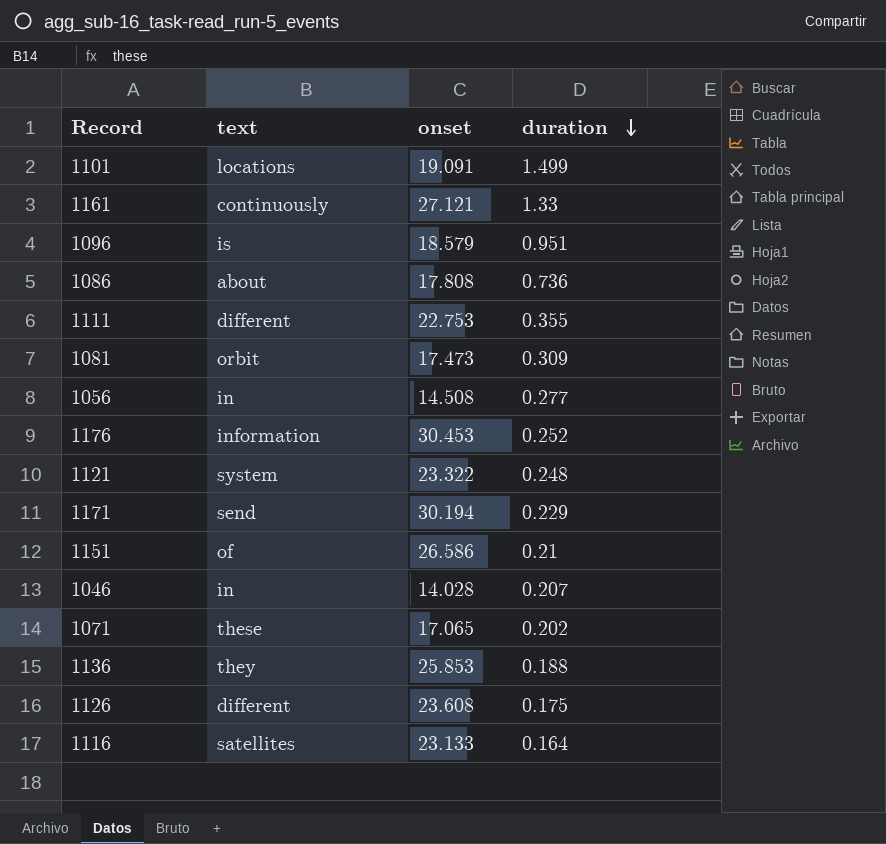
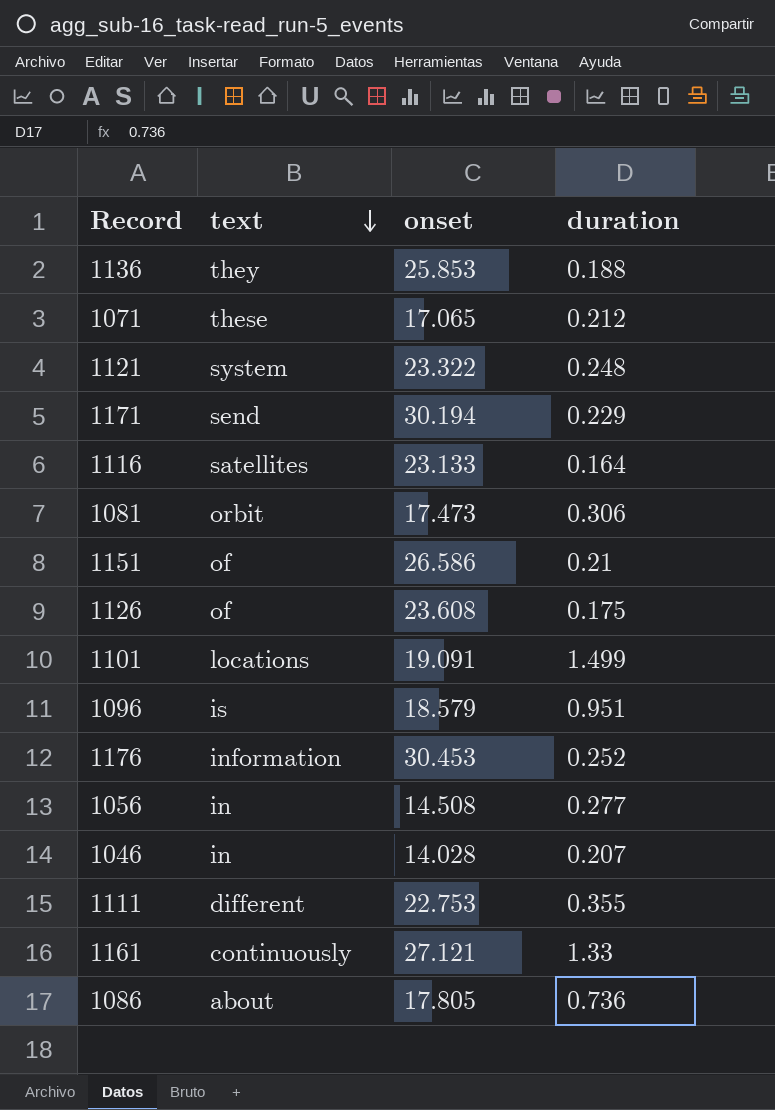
row order: duration descending -> text descending
1071 | duration: 0.202 -> 0.212
1081 | duration: 0.309 -> 0.306
1126 | text: different -> of
1086 | onset: 17.808 -> 17.805

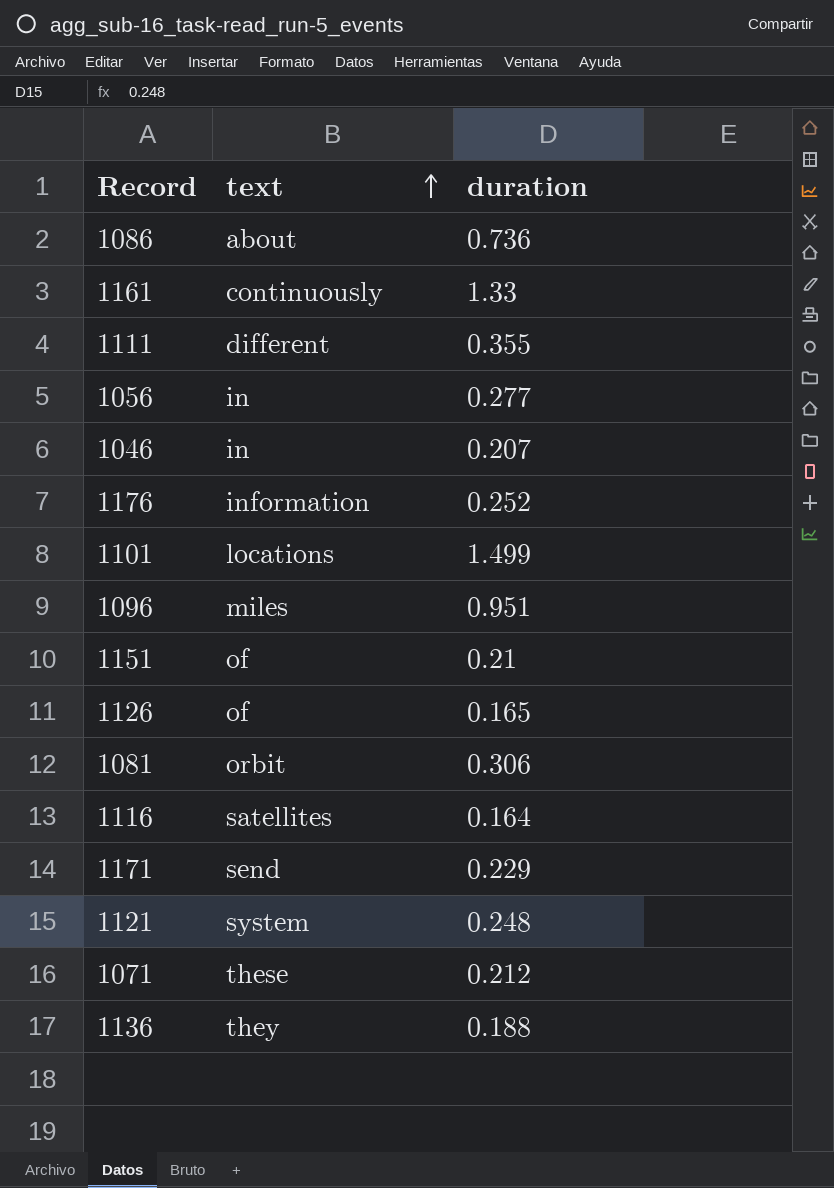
row order: text descending -> text ascending
column onset | position: 3 -> none
1096 | text: is -> miles
1126 | duration: 0.175 -> 0.165

